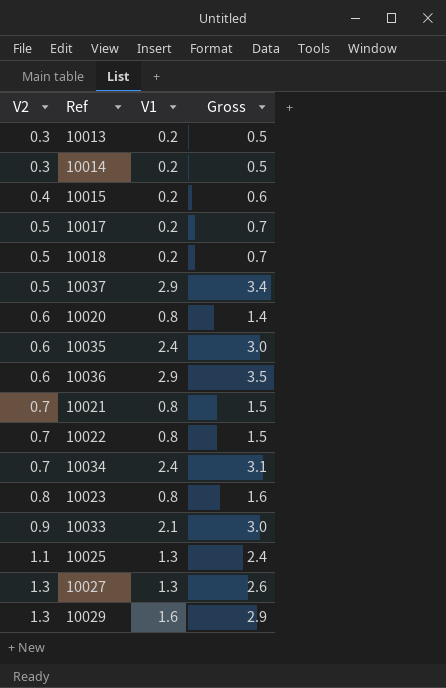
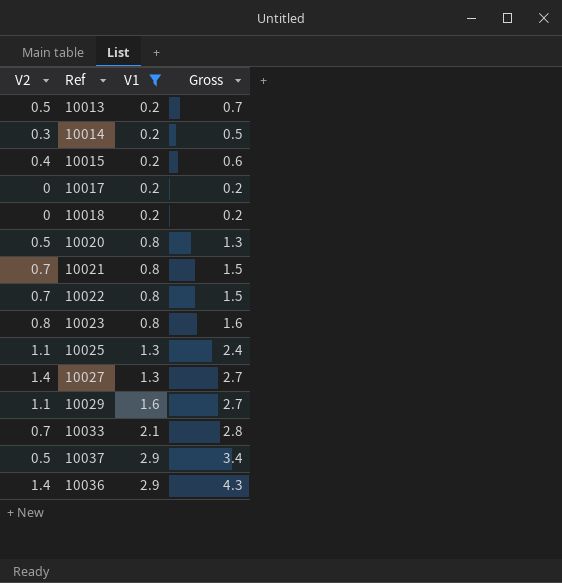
filter: none -> V1 != 2.4
row order: V2 ascending -> V1 ascending
10013 | V2: 0.3 -> 0.5
10013 | Gross: 0.5 -> 0.7
10017 | V2: 0.5 -> 0
10017 | Gross: 0.7 -> 0.2
10018 | V2: 0.5 -> 0
10018 | Gross: 0.7 -> 0.2
10020 | V2: 0.6 -> 0.5
10020 | Gross: 1.4 -> 1.3
10027 | V2: 1.3 -> 1.4
10027 | Gross: 2.6 -> 2.7
10029 | V2: 1.3 -> 1.1
10029 | Gross: 2.9 -> 2.7
10033 | V2: 0.9 -> 0.7
10033 | Gross: 3.0 -> 2.8
10036 | V2: 0.6 -> 1.4
10036 | Gross: 3.5 -> 4.3

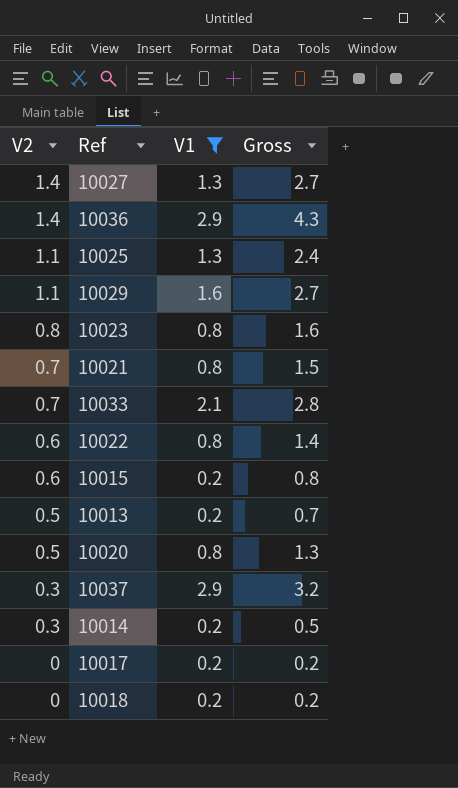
row order: V1 ascending -> V2 descending
10022 | V2: 0.7 -> 0.6
10022 | Gross: 1.5 -> 1.4
10015 | V2: 0.4 -> 0.6
10015 | Gross: 0.6 -> 0.8
10037 | V2: 0.5 -> 0.3
10037 | Gross: 3.4 -> 3.2

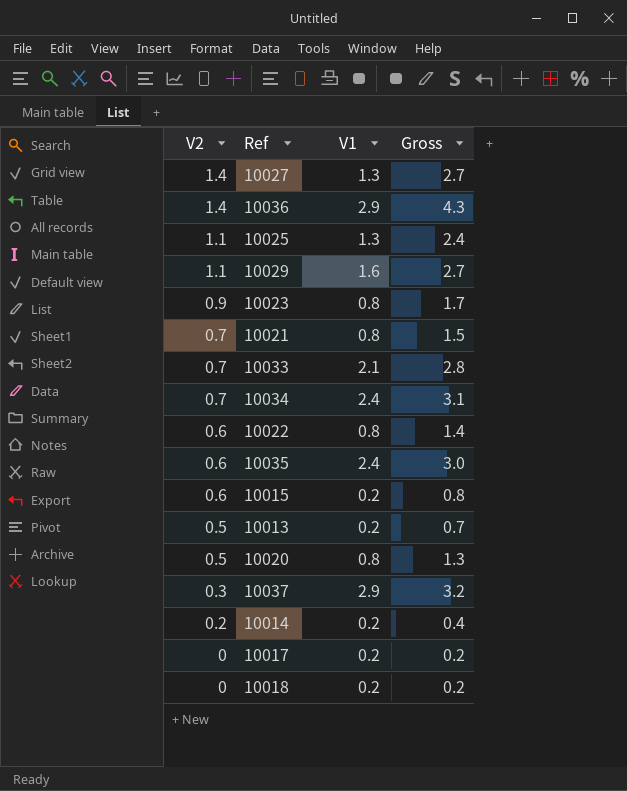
filter: V1 != 2.4 -> none
10023 | V2: 0.8 -> 0.9
10023 | Gross: 1.6 -> 1.7
10014 | V2: 0.3 -> 0.2
10014 | Gross: 0.5 -> 0.4

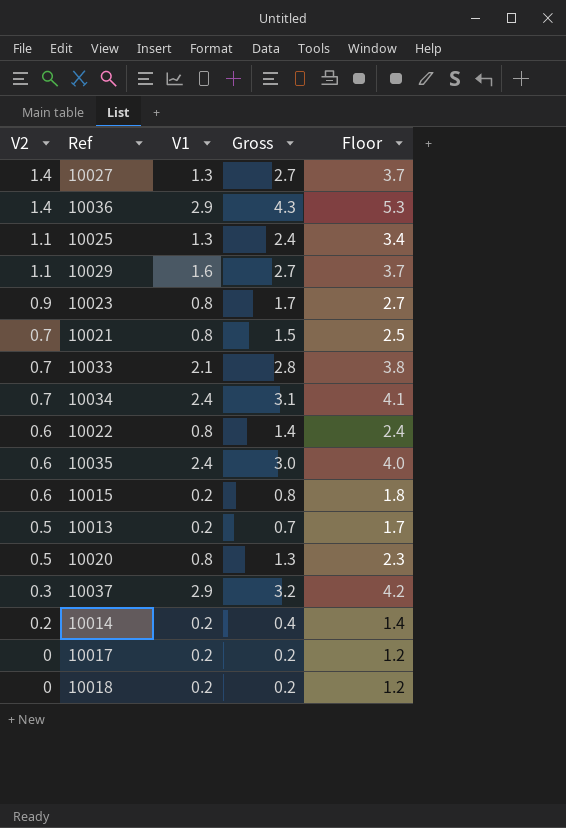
column Floor | formula: none -> [Gross] + 1

